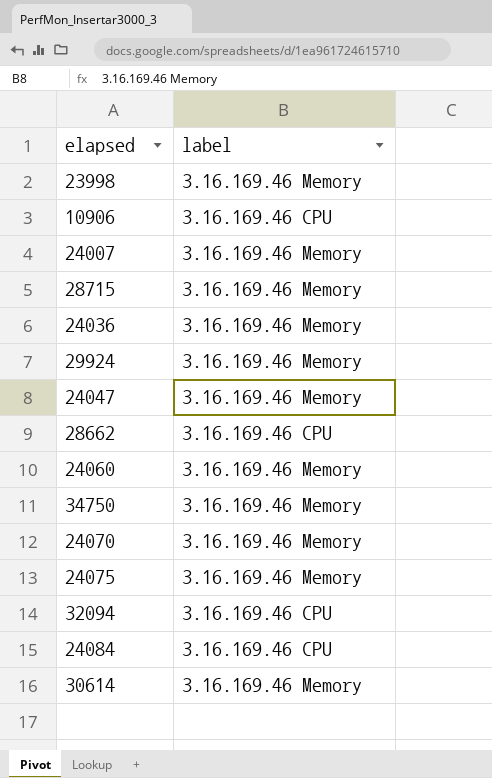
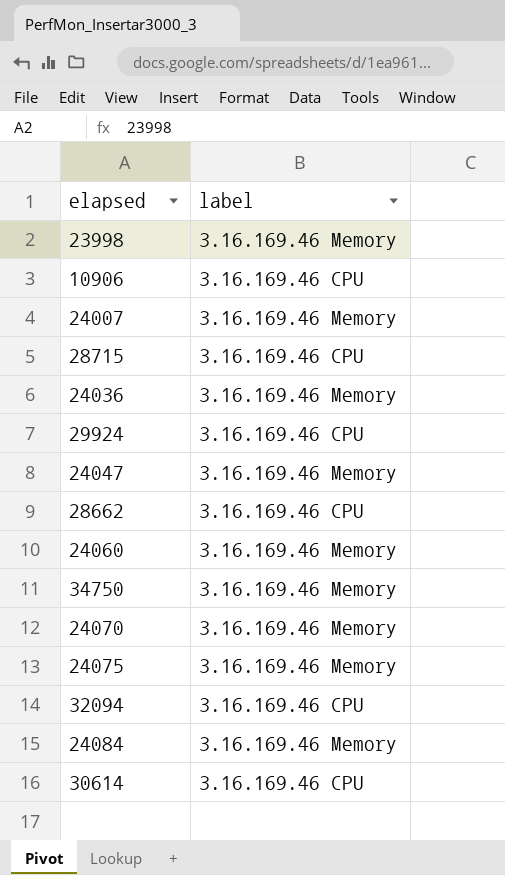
28715 | label: 3.16.169.46 Memory -> 3.16.169.46 CPU
29924 | label: 3.16.169.46 Memory -> 3.16.169.46 CPU
24084 | label: 3.16.169.46 CPU -> 3.16.169.46 Memory
30614 | label: 3.16.169.46 Memory -> 3.16.169.46 CPU

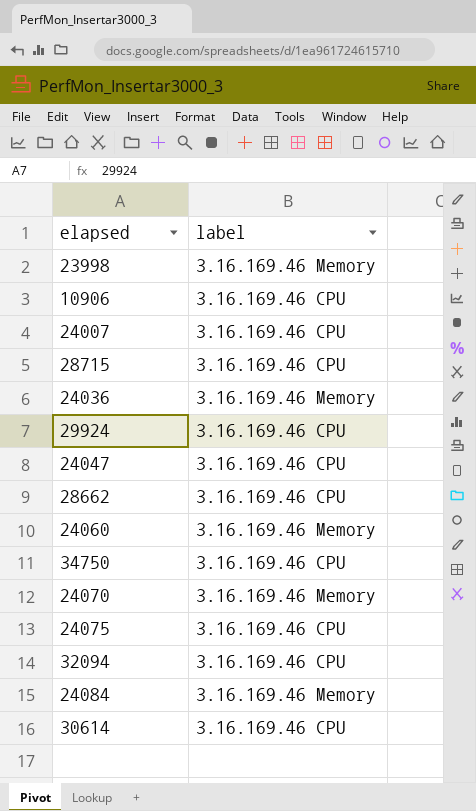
24007 | label: 3.16.169.46 Memory -> 3.16.169.46 CPU
24047 | label: 3.16.169.46 Memory -> 3.16.169.46 CPU
34750 | label: 3.16.169.46 Memory -> 3.16.169.46 CPU
24075 | label: 3.16.169.46 Memory -> 3.16.169.46 CPU

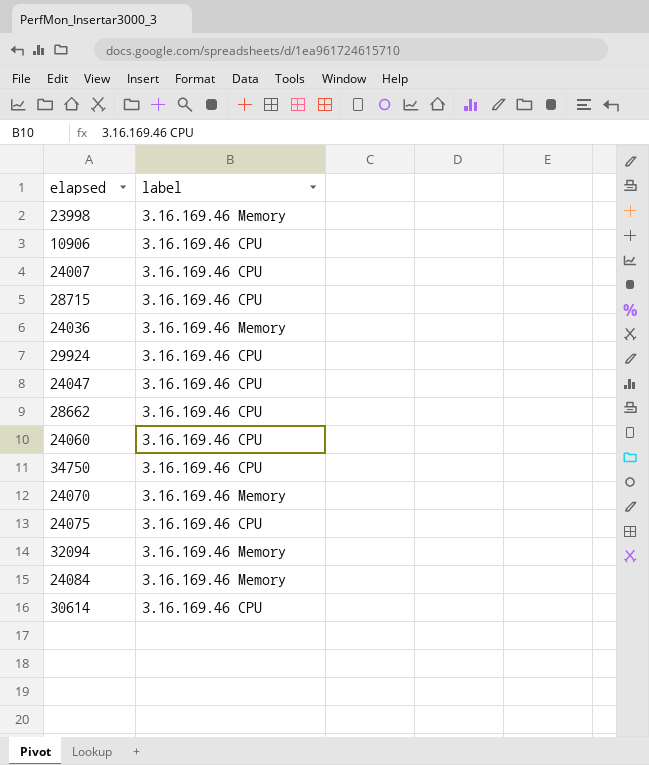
24060 | label: 3.16.169.46 Memory -> 3.16.169.46 CPU
32094 | label: 3.16.169.46 CPU -> 3.16.169.46 Memory

